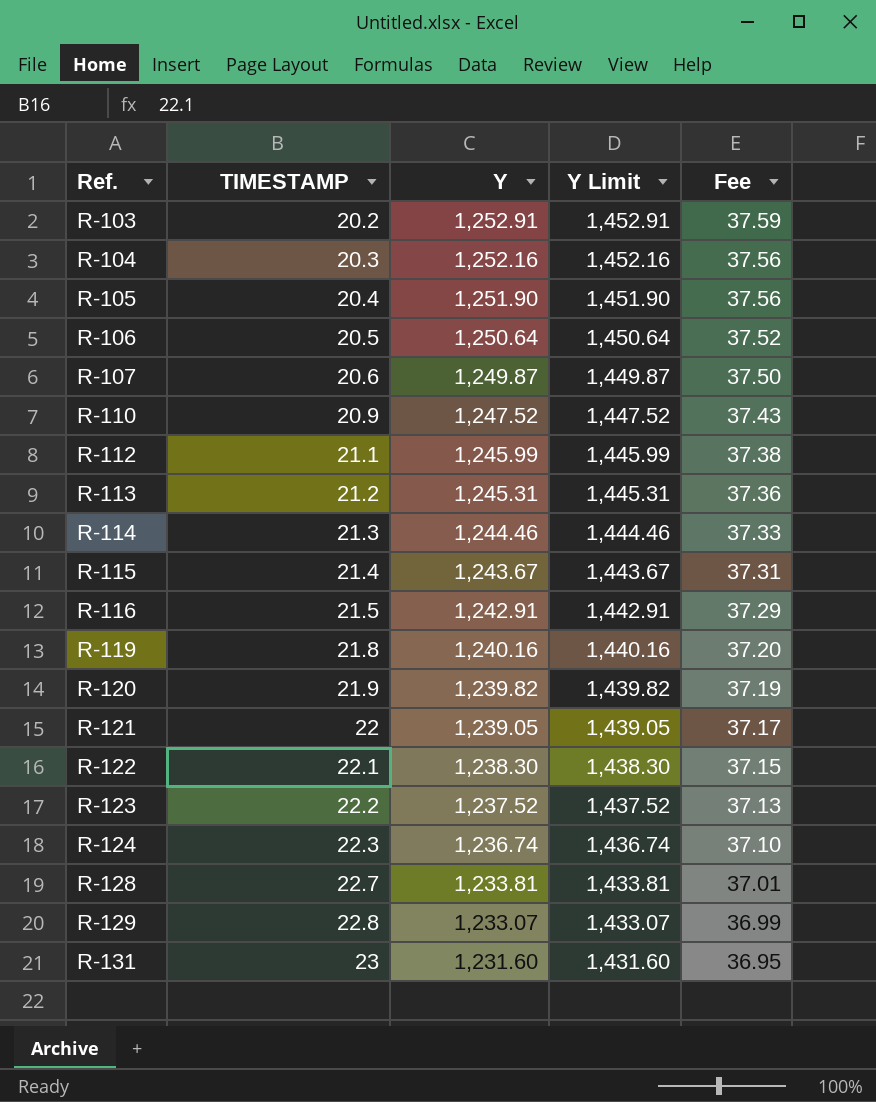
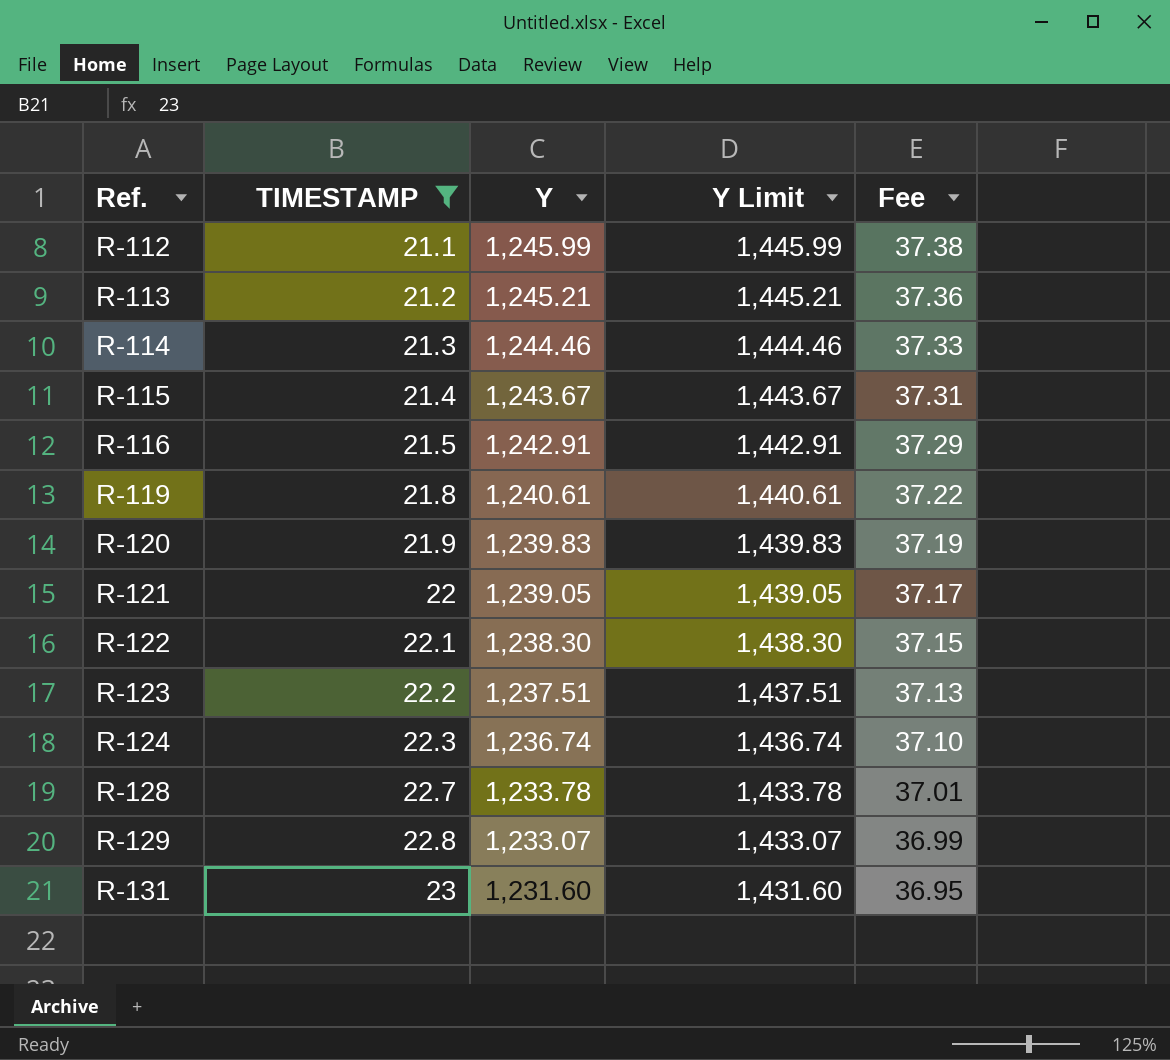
filter: none -> TIMESTAMP >= 21.1
R-113 | Y: 1,245.31 -> 1,245.21
R-113 | Y Limit: 1,445.31 -> 1,445.21
R-119 | Y: 1,240.16 -> 1,240.61
R-119 | Y Limit: 1,440.16 -> 1,440.61
R-119 | Fee: 37.20 -> 37.22
R-120 | Y: 1,239.82 -> 1,239.83
R-120 | Y Limit: 1,439.82 -> 1,439.83
R-123 | Y: 1,237.52 -> 1,237.51
R-123 | Y Limit: 1,437.52 -> 1,437.51
R-128 | Y: 1,233.81 -> 1,233.78
R-128 | Y Limit: 1,433.81 -> 1,433.78

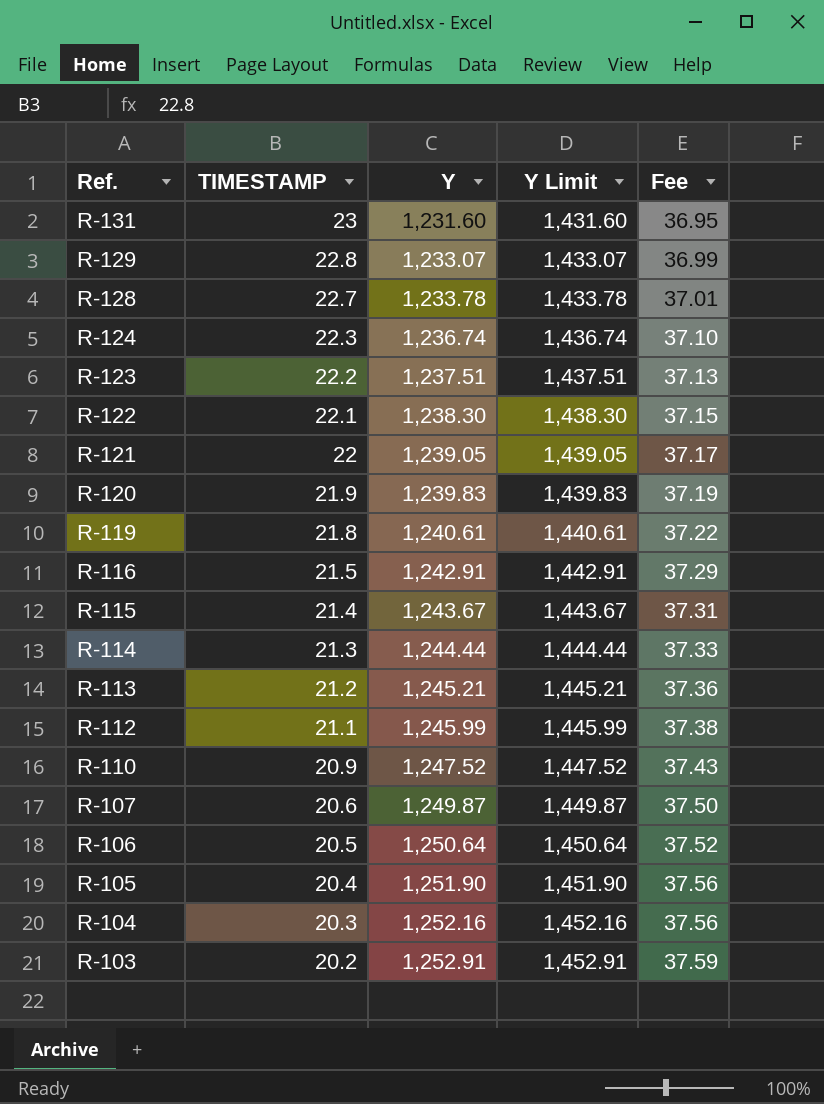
filter: TIMESTAMP >= 21.1 -> none
row order: Ref. ascending -> Ref. descending
R-114 | Y: 1,244.46 -> 1,244.44
R-114 | Y Limit: 1,444.46 -> 1,444.44

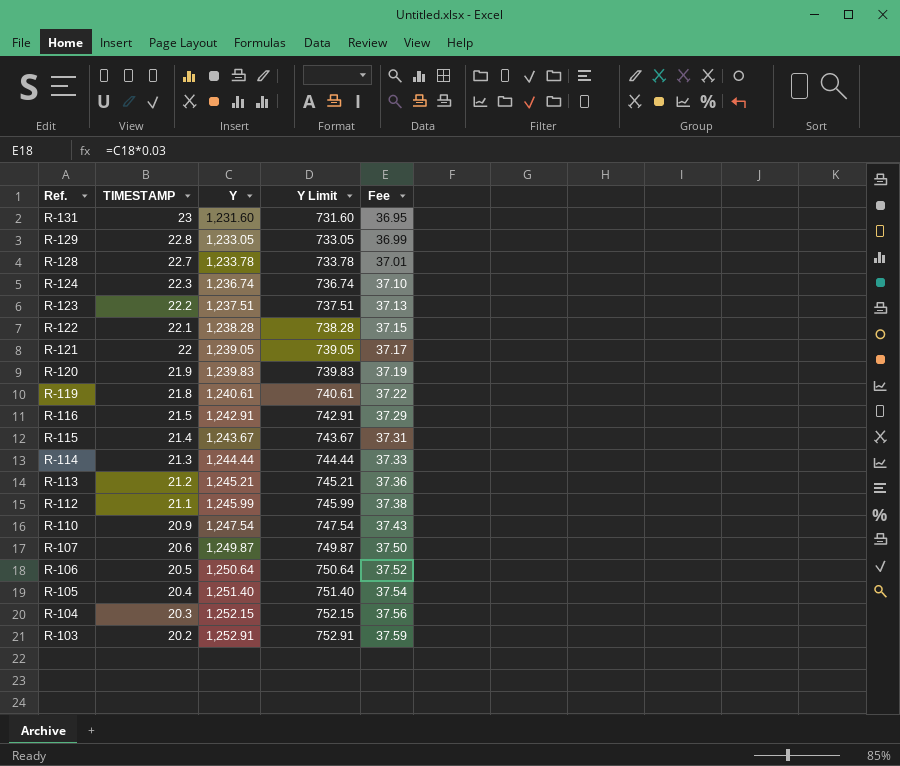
column Y Limit | formula: [Y] + 200 -> [Y] - 500
R-129 | Y: 1,233.07 -> 1,233.05
R-122 | Y: 1,238.30 -> 1,238.28
R-110 | Y: 1,247.52 -> 1,247.54
R-105 | Y: 1,251.90 -> 1,251.40
R-105 | Fee: 37.56 -> 37.54
R-104 | Y: 1,252.16 -> 1,252.15

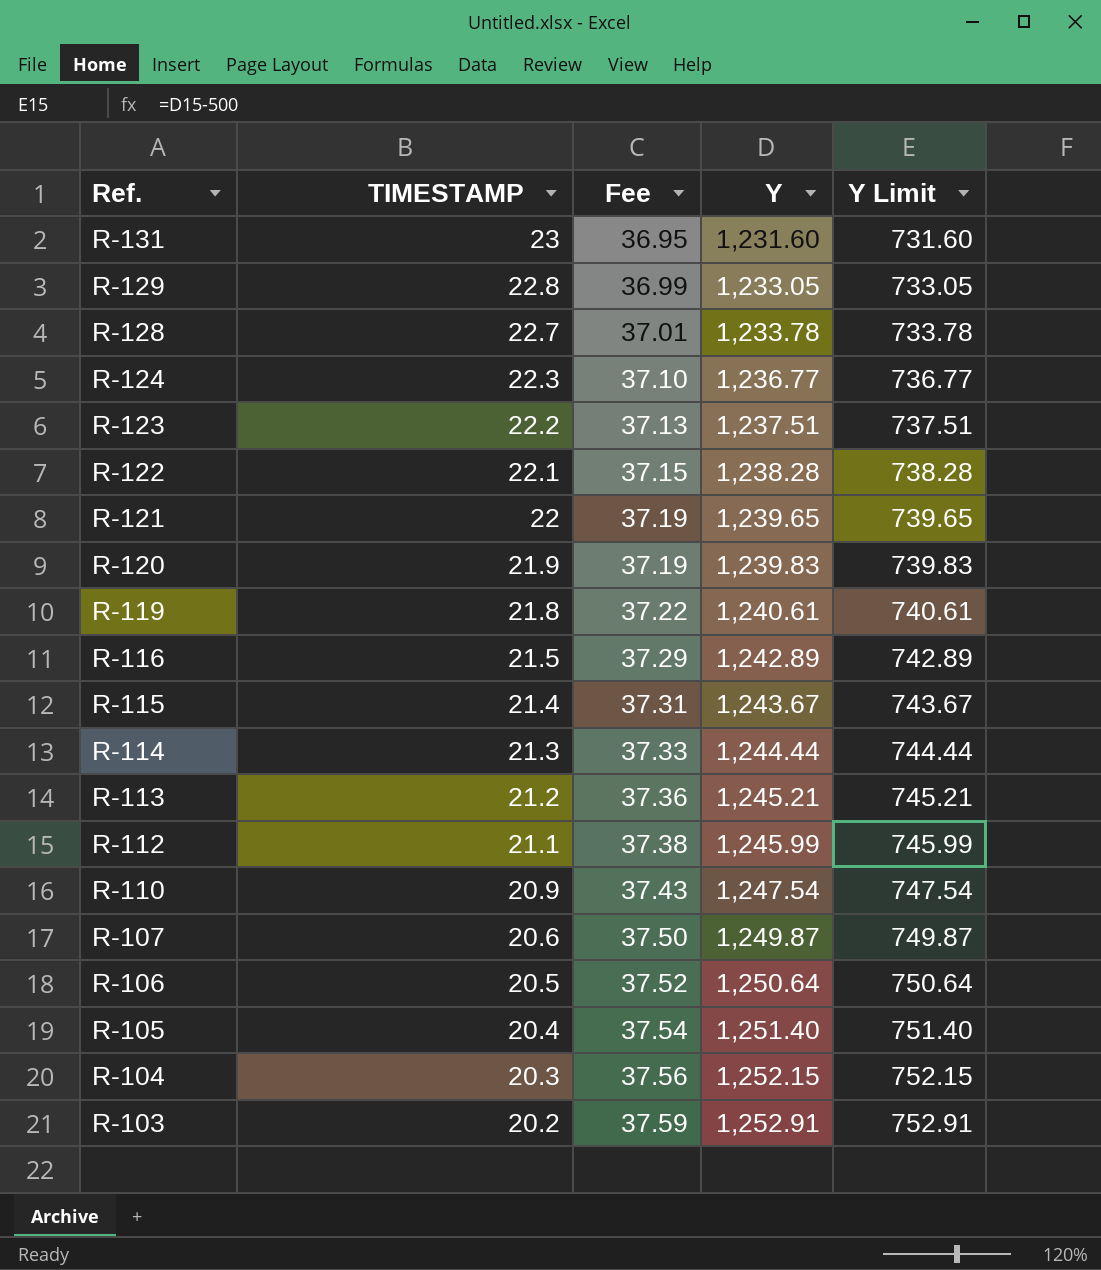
column Fee | position: 5 -> 3
R-124 | Y: 1,236.74 -> 1,236.77
R-124 | Y Limit: 736.74 -> 736.77
R-121 | Fee: 37.17 -> 37.19
R-121 | Y: 1,239.05 -> 1,239.65
R-121 | Y Limit: 739.05 -> 739.65
R-116 | Y: 1,242.91 -> 1,242.89
R-116 | Y Limit: 742.91 -> 742.89

